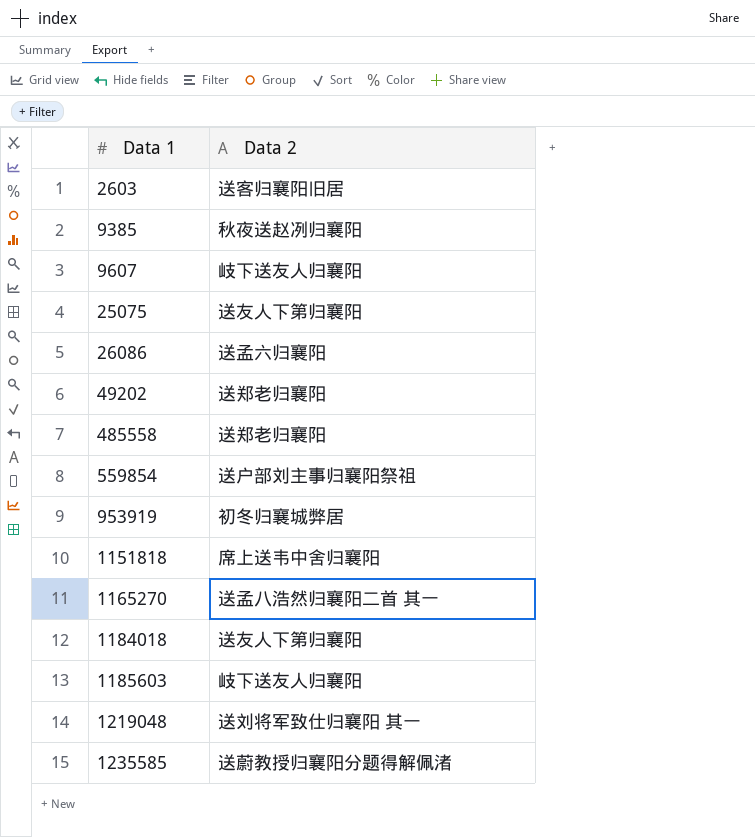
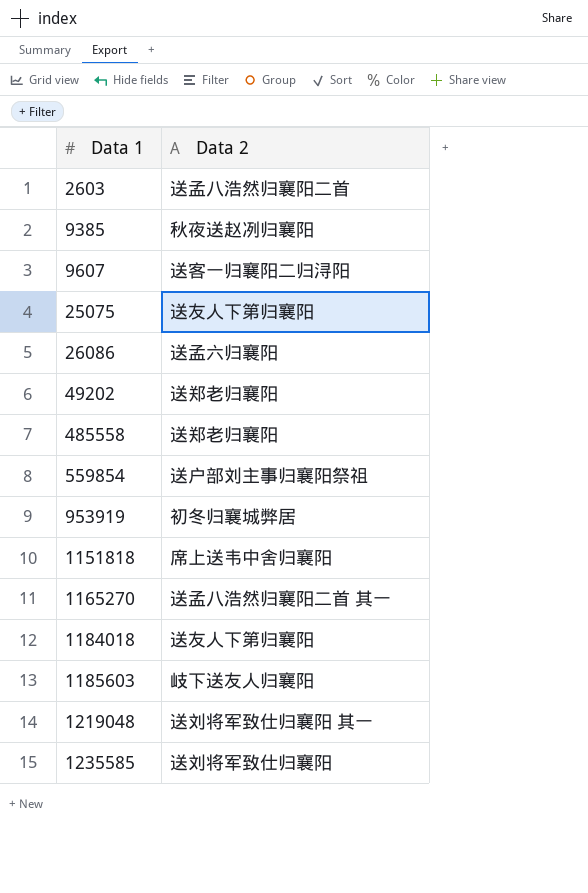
2603 | Data 2: 送客归襄阳旧居 -> 送孟八浩然归襄阳二首
9607 | Data 2: 岐下送友人归襄阳 -> 送客一归襄阳二归浔阳
1235585 | Data 2: 送蔚教授归襄阳分题得解佩渚 -> 送刘将军致仕归襄阳

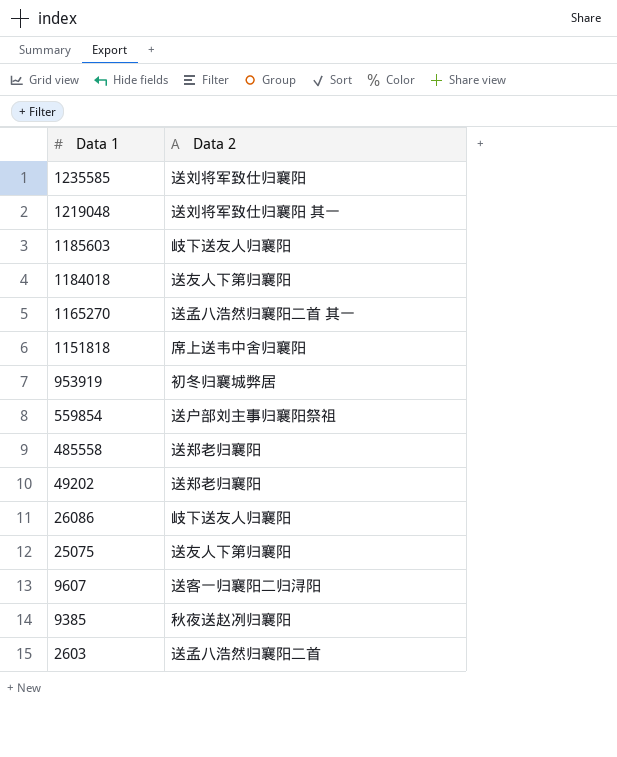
row order: Data 1 ascending -> Data 1 descending
26086 | Data 2: 送孟六归襄阳 -> 岐下送友人归襄阳

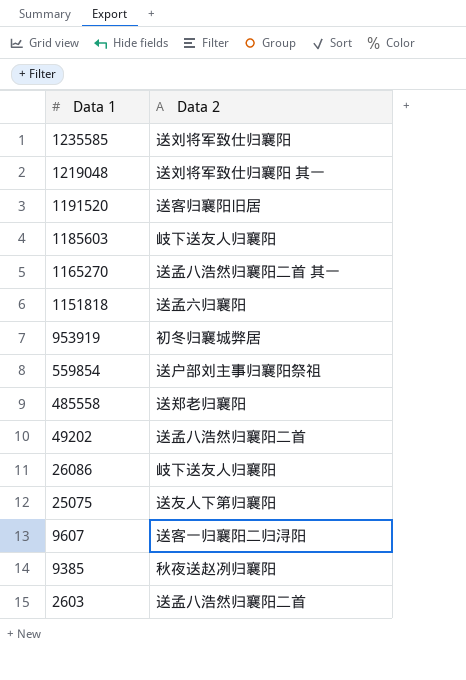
row 1184018: 送友人下第归襄阳 -> none
row 1191520: none -> 送客归襄阳旧居
1151818 | Data 2: 席上送韦中舍归襄阳 -> 送孟六归襄阳
49202 | Data 2: 送郑老归襄阳 -> 送孟八浩然归襄阳二首

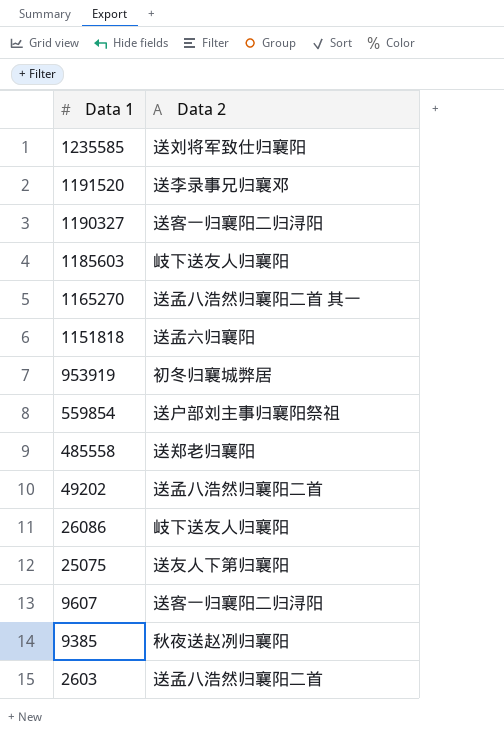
row 1219048: 送刘将军致仕归襄阳 其一 -> none
1191520 | Data 2: 送客归襄阳旧居 -> 送李录事兄归襄邓
row 1190327: none -> 送客一归襄阳二归浔阳

